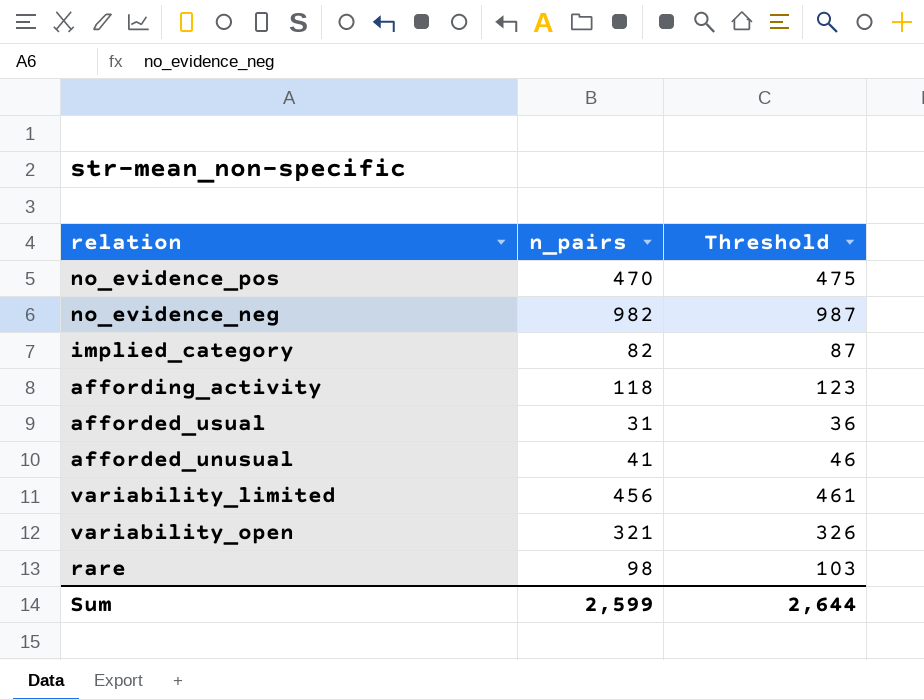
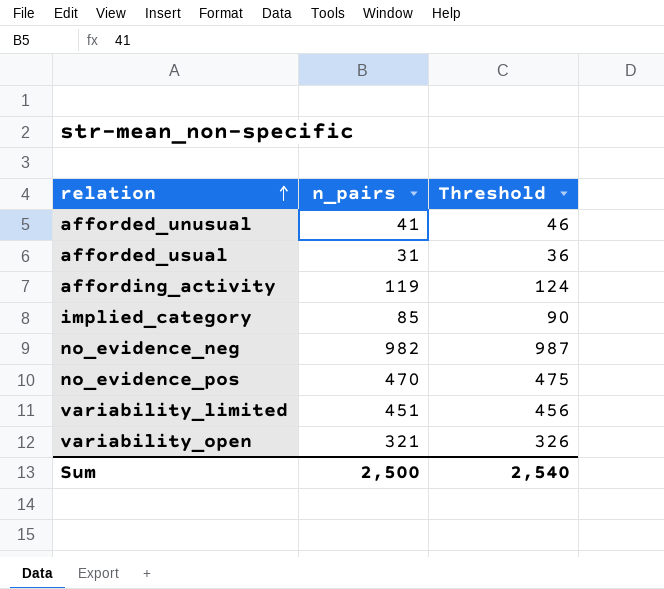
row order: none -> relation ascending
row rare: 98 | 103 -> none
affording_activity | n_pairs: 118 -> 119
affording_activity | Threshold: 123 -> 124
implied_category | n_pairs: 82 -> 85
implied_category | Threshold: 87 -> 90
variability_limited | n_pairs: 456 -> 451
variability_limited | Threshold: 461 -> 456
Sum | n_pairs: 2,599 -> 2,500
Sum | Threshold: 2,644 -> 2,540

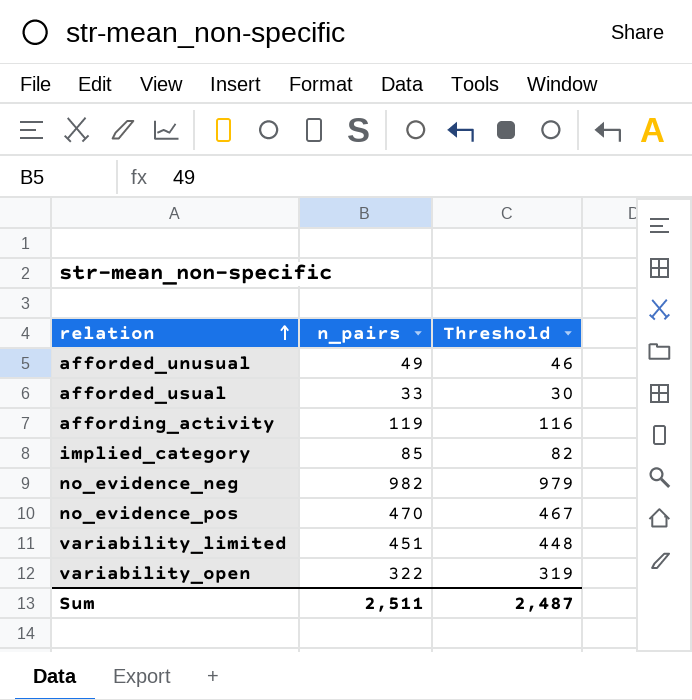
column Threshold | formula: [n_pairs] + 5 -> [n_pairs] - 3
afforded_unusual | n_pairs: 41 -> 49
afforded_usual | n_pairs: 31 -> 33
variability_open | n_pairs: 321 -> 322
Sum | n_pairs: 2,500 -> 2,511
Sum | Threshold: 2,540 -> 2,487

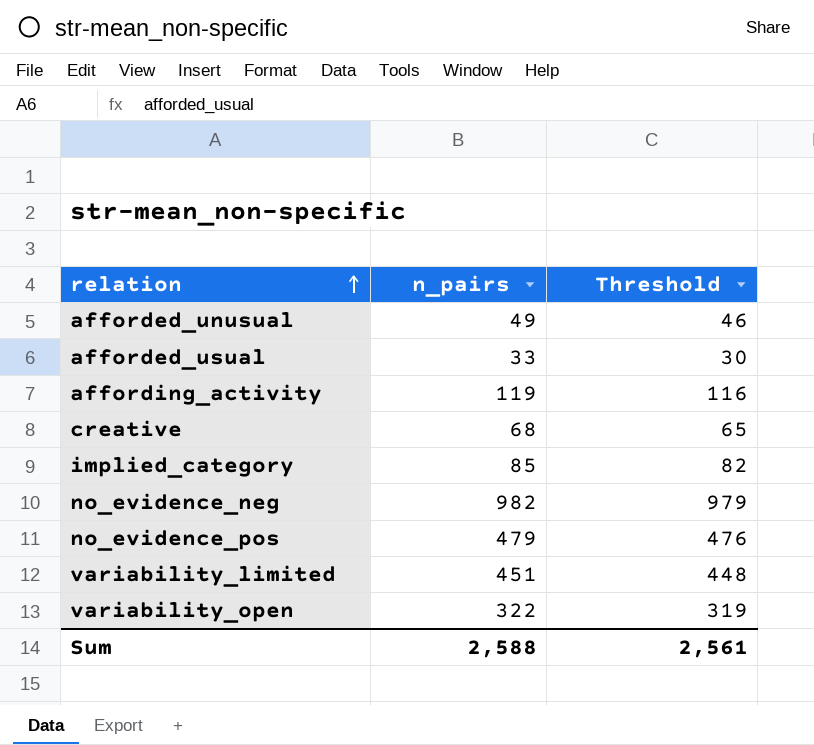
row creative: none -> 68 | 65
no_evidence_pos | n_pairs: 470 -> 479
no_evidence_pos | Threshold: 467 -> 476
Sum | n_pairs: 2,511 -> 2,588
Sum | Threshold: 2,487 -> 2,561

